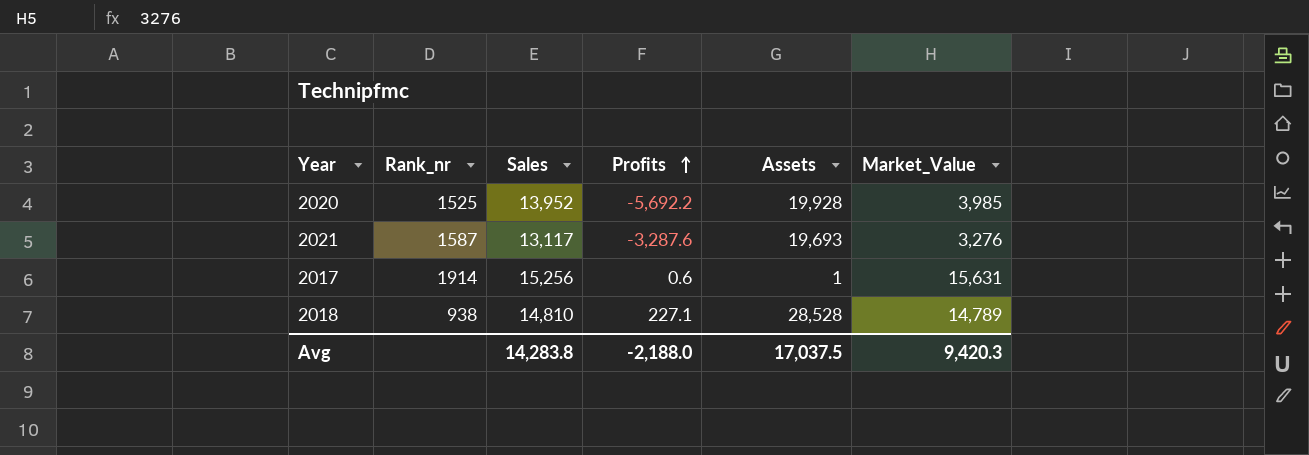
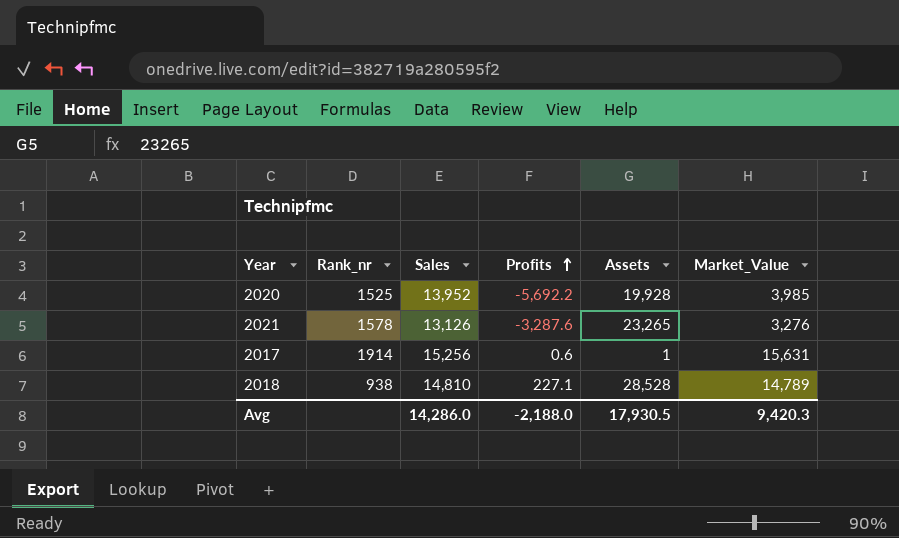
2021 | Rank_nr: 1587 -> 1578
2021 | Sales: 13,117 -> 13,126
2021 | Assets: 19,693 -> 23,265
Avg | Sales: 14,283.8 -> 14,286.0
Avg | Assets: 17,037.5 -> 17,930.5

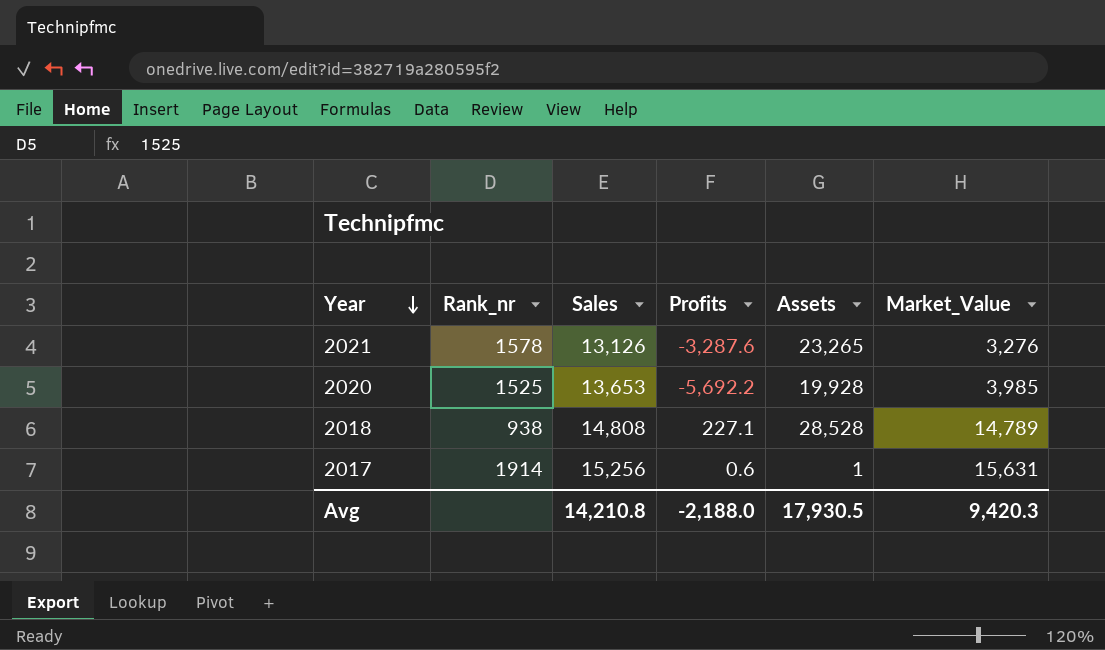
row order: Profits ascending -> Year descending
2020 | Sales: 13,952 -> 13,653
2018 | Sales: 14,810 -> 14,808
Avg | Sales: 14,286.0 -> 14,210.8

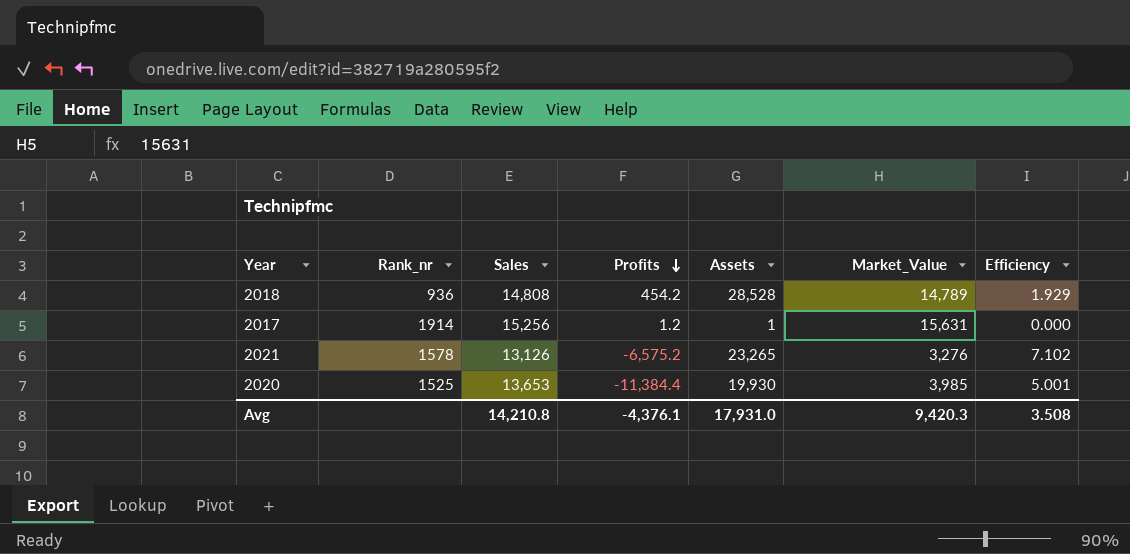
row order: Year descending -> Profits descending
column Efficiency | formula: none -> [Assets] / [Market_Value]
2018 | Rank_nr: 938 -> 936
2018 | Profits: 227.1 -> 454.2
2017 | Profits: 0.6 -> 1.2
2021 | Profits: -3,287.6 -> -6,575.2
2020 | Profits: -5,692.2 -> -11,384.4
2020 | Assets: 19,928 -> 19,930
Avg | Profits: -2,188.0 -> -4,376.1
Avg | Assets: 17,930.5 -> 17,931.0

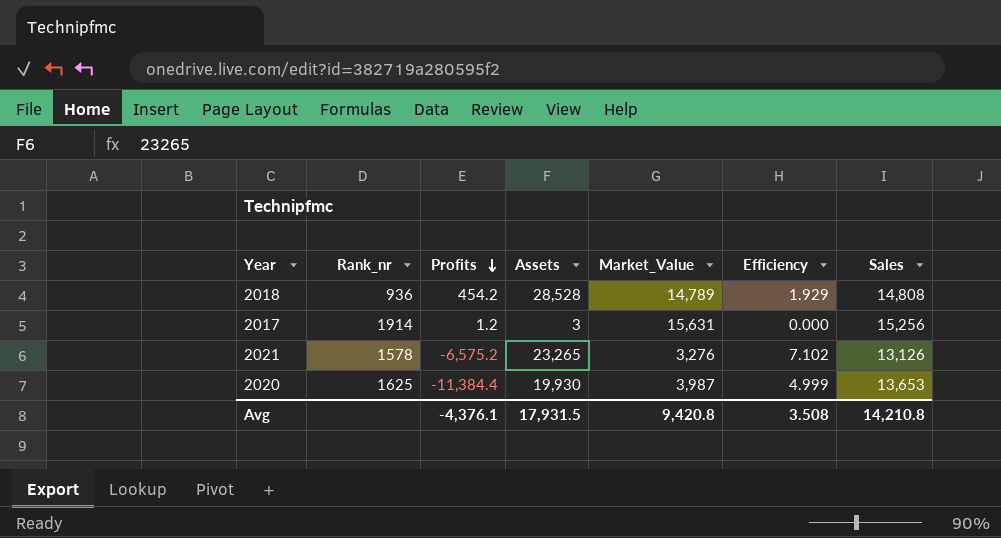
column Sales | position: 3 -> 7
2017 | Assets: 1 -> 3
2020 | Rank_nr: 1525 -> 1625
2020 | Market_Value: 3,985 -> 3,987
2020 | Efficiency: 5.001 -> 4.999
Avg | Assets: 17,931.0 -> 17,931.5
Avg | Market_Value: 9,420.3 -> 9,420.8

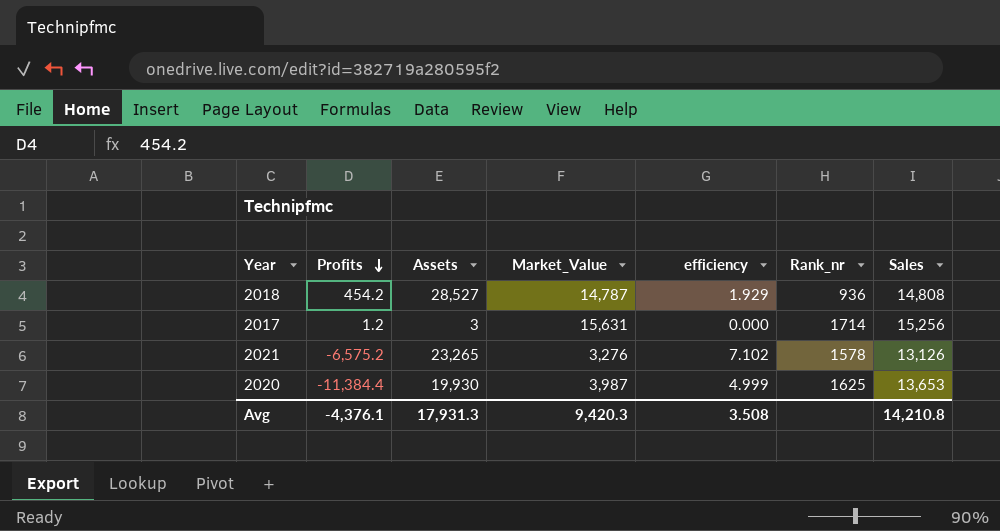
column name: Efficiency -> efficiency
column Rank_nr | position: 2 -> 6
2018 | Assets: 28,528 -> 28,527
2018 | Market_Value: 14,789 -> 14,787
2017 | Rank_nr: 1914 -> 1714
Avg | Assets: 17,931.5 -> 17,931.3
Avg | Market_Value: 9,420.8 -> 9,420.3

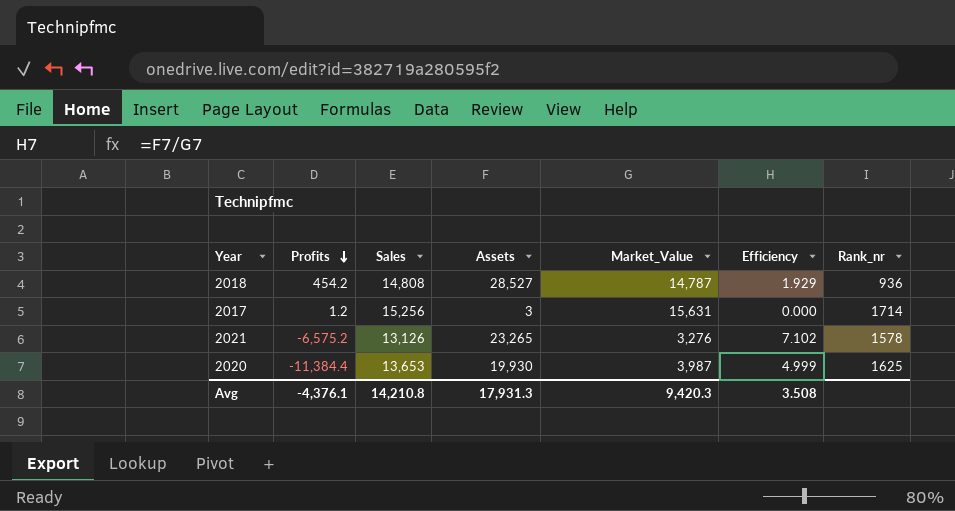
column Sales | position: 7 -> 3
column name: efficiency -> Efficiency

